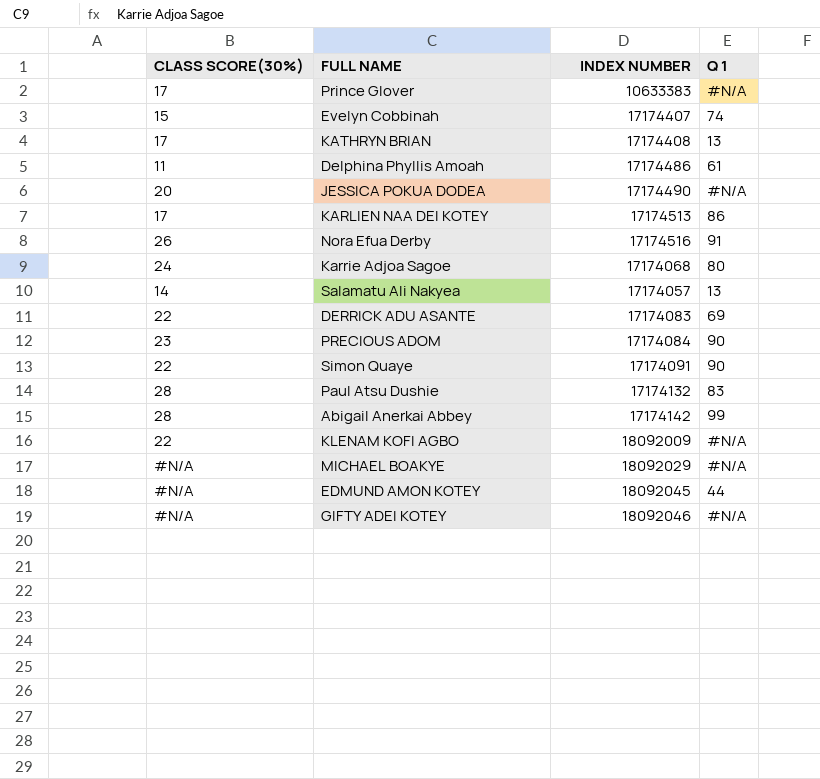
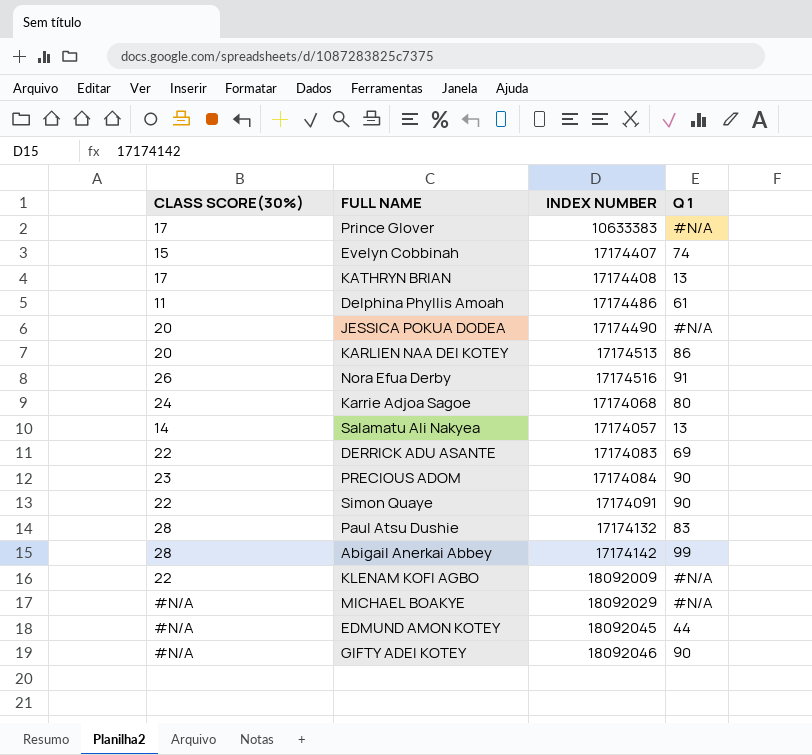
KARLIEN NAA DEI KOTEY | CLASS SCORE(30%): 17 -> 20
GIFTY ADEI KOTEY | Q 1: #N/A -> 90

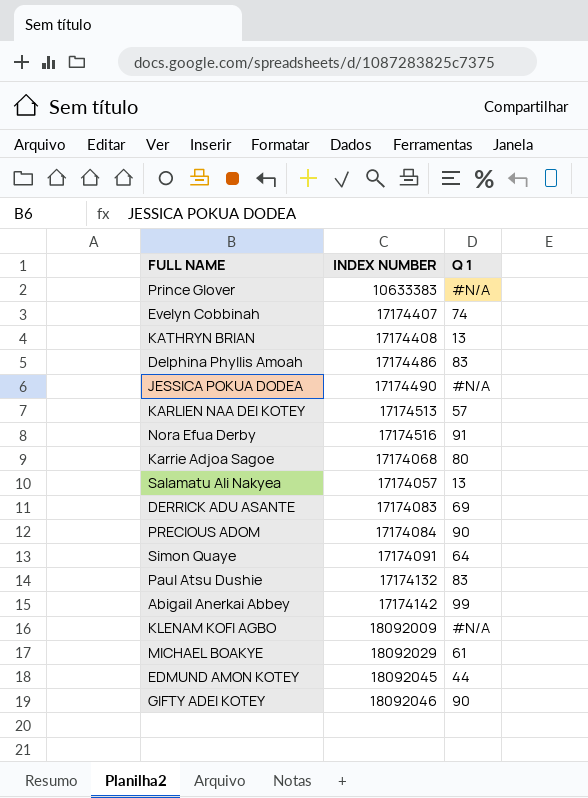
column CLASS SCORE(30%) | position: 1 -> none
Delphina Phyllis Amoah | Q 1: 61 -> 83
KARLIEN NAA DEI KOTEY | Q 1: 86 -> 57
Simon Quaye | Q 1: 90 -> 64
MICHAEL BOAKYE | Q 1: #N/A -> 61

